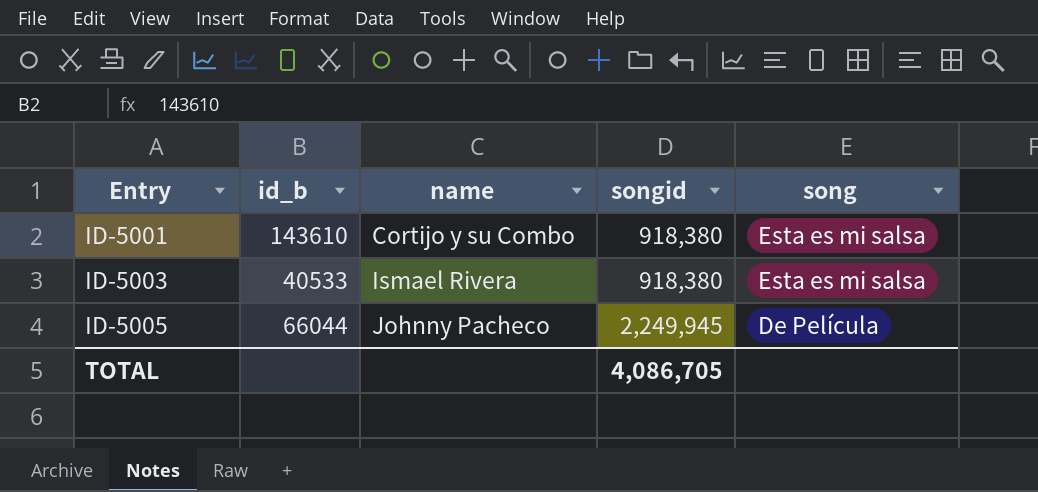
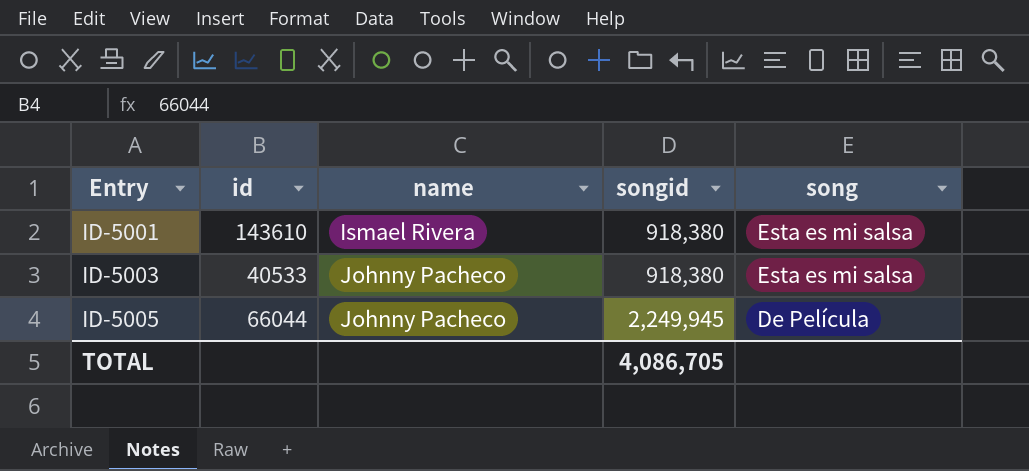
column name: id_b -> id
ID-5001 | name: Cortijo y su Combo -> Ismael Rivera
ID-5003 | name: Ismael Rivera -> Johnny Pacheco

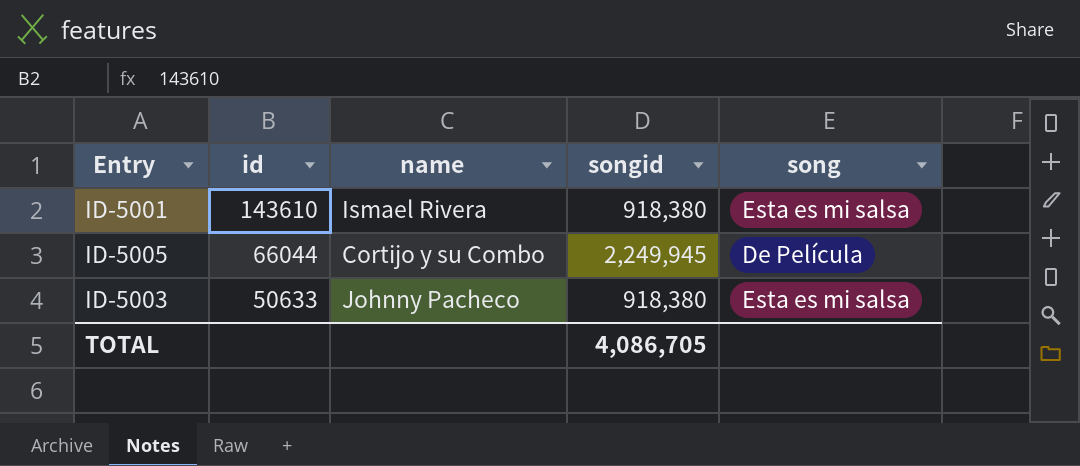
row order: Entry ascending -> id descending
ID-5005 | name: Johnny Pacheco -> Cortijo y su Combo
ID-5003 | id: 40533 -> 50633

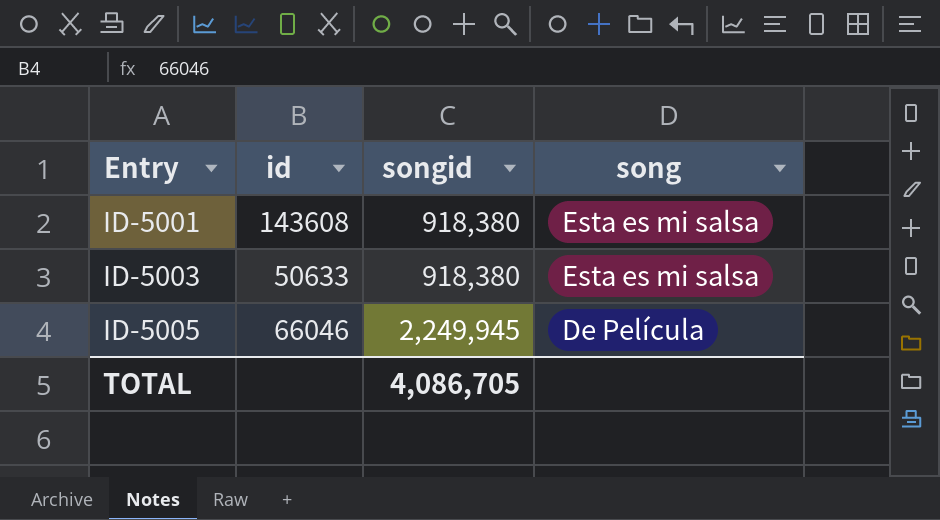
row order: id descending -> Entry ascending
column name | position: 3 -> none
ID-5001 | id: 143610 -> 143608
ID-5005 | id: 66044 -> 66046

